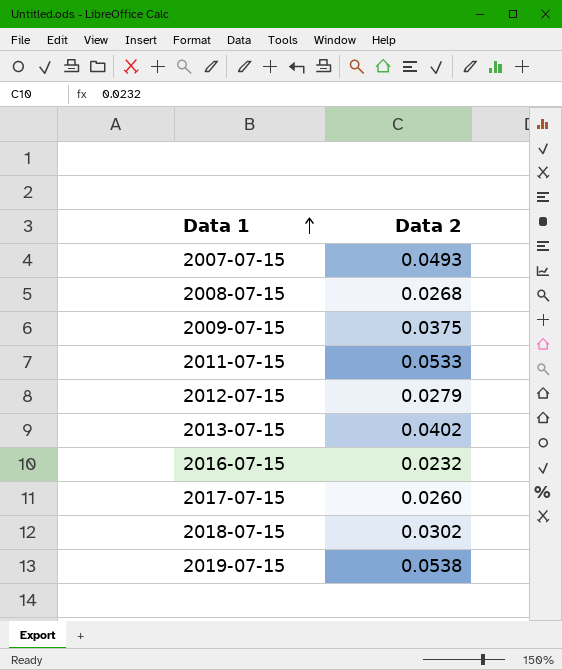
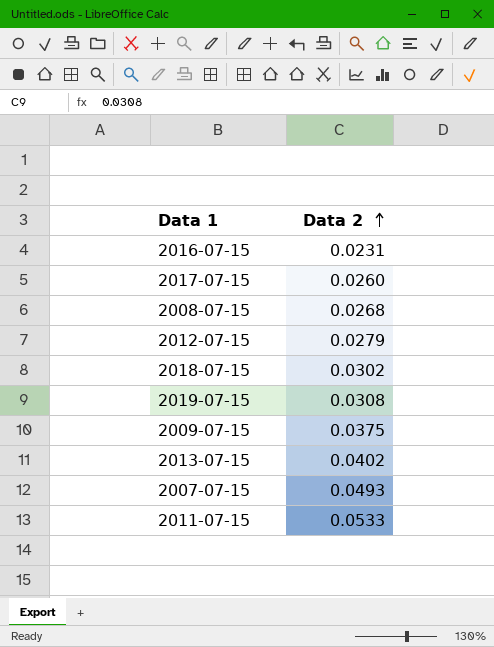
row order: Data 1 ascending -> Data 2 ascending
2016-07-15 | Data 2: 0.0232 -> 0.0231
2019-07-15 | Data 2: 0.0538 -> 0.0308

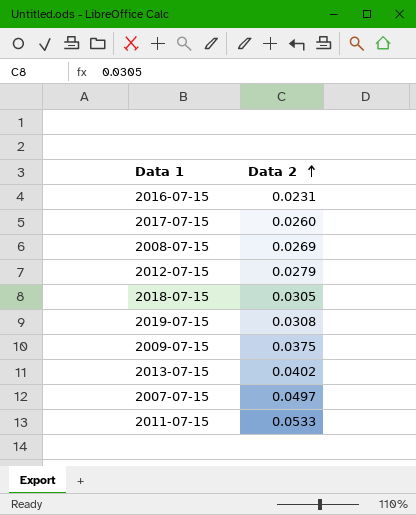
2008-07-15 | Data 2: 0.0268 -> 0.0269
2018-07-15 | Data 2: 0.0302 -> 0.0305
2007-07-15 | Data 2: 0.0493 -> 0.0497

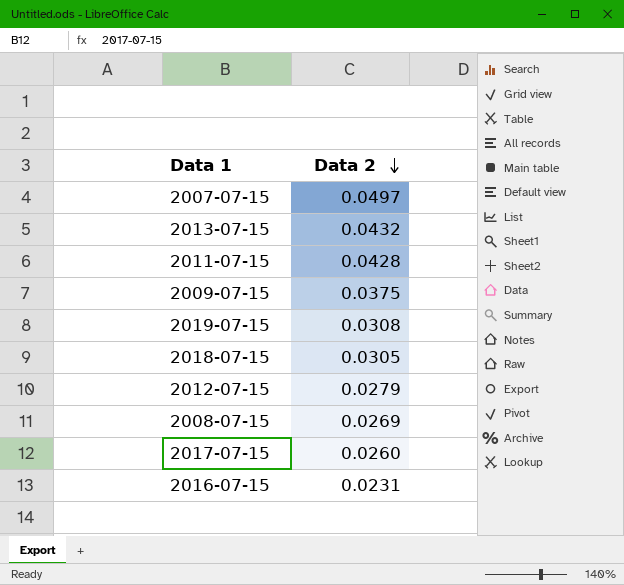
row order: Data 2 ascending -> Data 2 descending
2013-07-15 | Data 2: 0.0402 -> 0.0432
2011-07-15 | Data 2: 0.0533 -> 0.0428

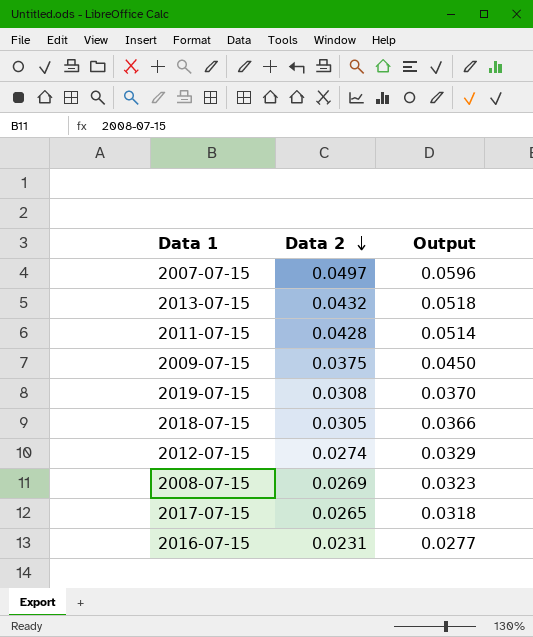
column Output | formula: none -> [Data 2] * 1.2
2012-07-15 | Data 2: 0.0279 -> 0.0274
2017-07-15 | Data 2: 0.0260 -> 0.0265

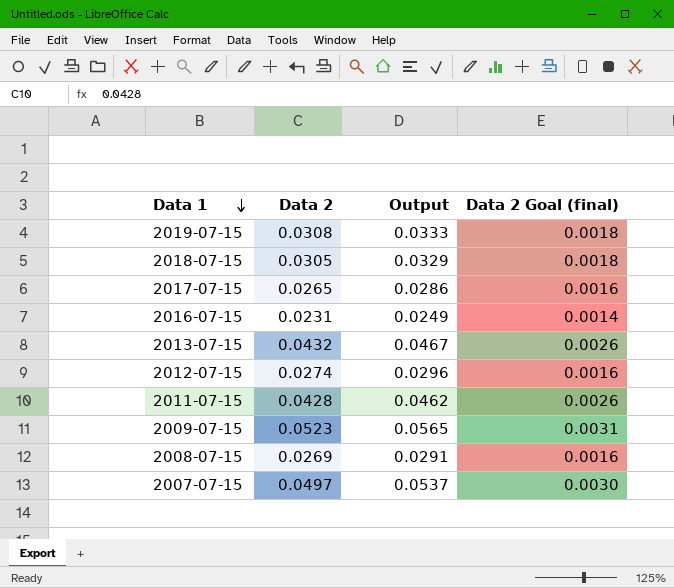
row order: Data 2 descending -> Data 1 descending
column Output | formula: [Data 2] * 1.2 -> [Data 2] * 1.08
column Data 2 Goal (final) | formula: none -> [Data 2] * 0.06
2009-07-15 | Data 2: 0.0375 -> 0.0523

